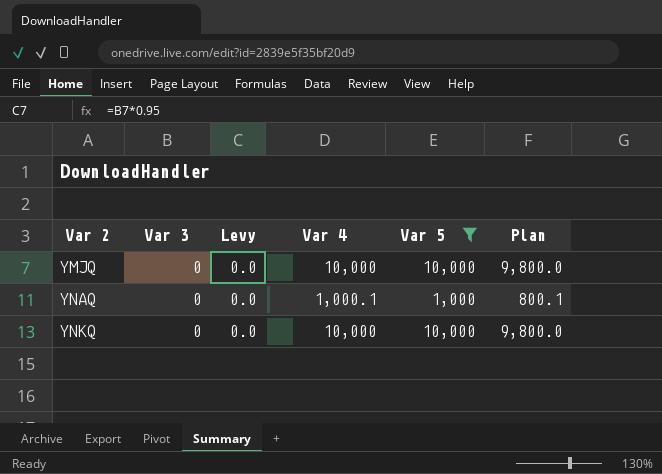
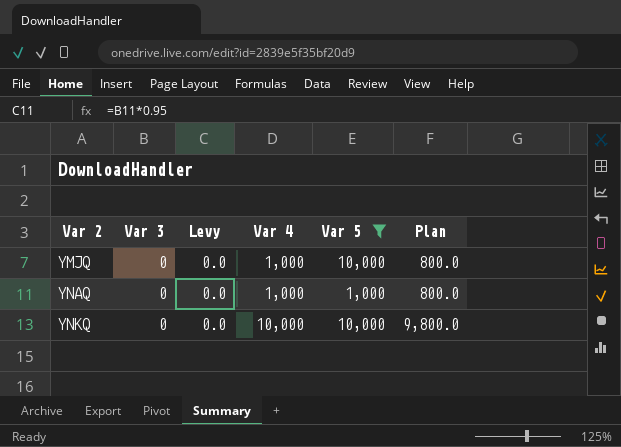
YMJQ | Var 4: 10,000 -> 1,000
YMJQ | Plan: 9,800.0 -> 800.0
YNAQ | Var 4: 1,000.1 -> 1,000
YNAQ | Plan: 800.1 -> 800.0

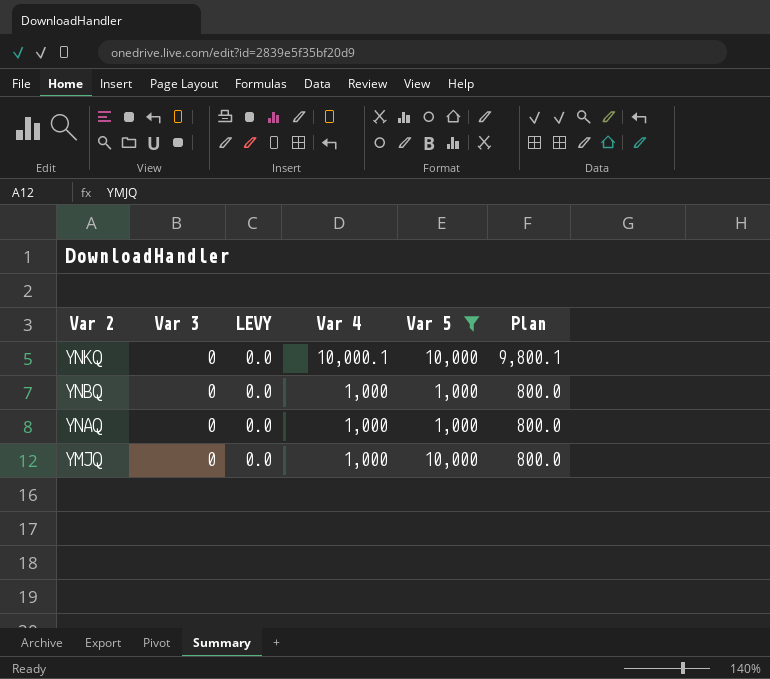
row order: Var 2 ascending -> Var 2 descending
column name: Levy -> LEVY
YNKQ | Var 4: 10,000 -> 10,000.1
YNKQ | Plan: 9,800.0 -> 9,800.1
row YNBQ: none -> 0 | 0.0 | 1,000 | 1,000 | 800.0

